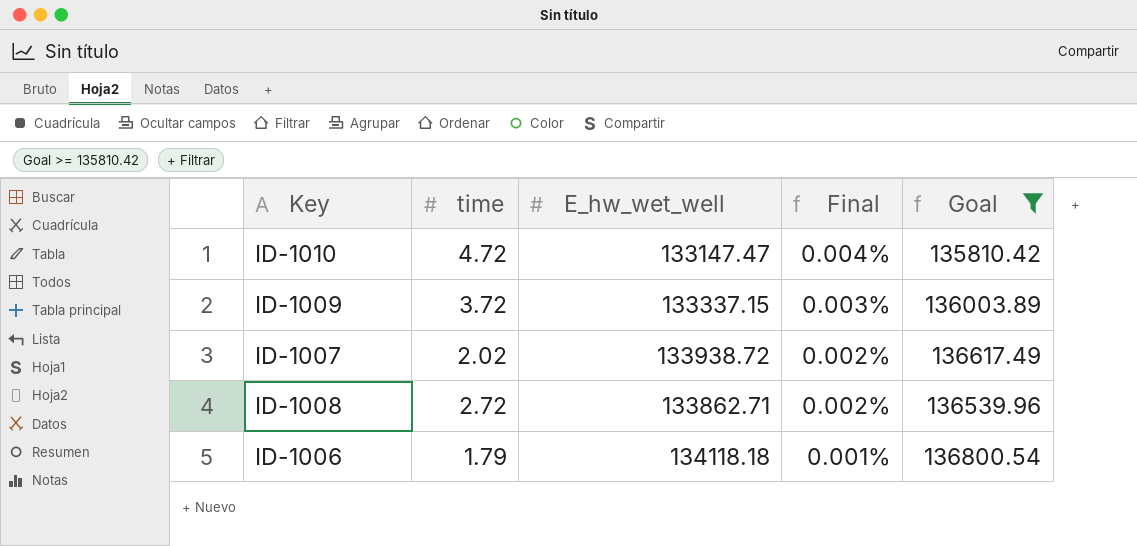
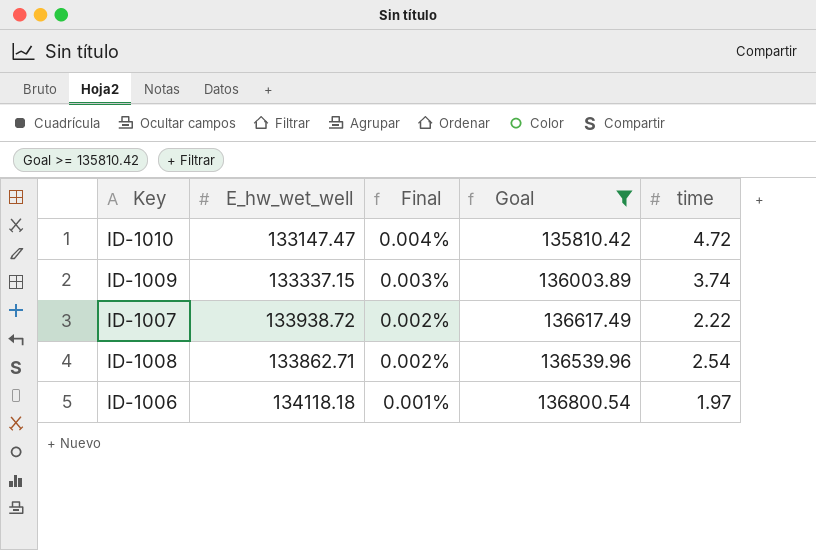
column time | position: 2 -> 5
ID-1009 | time: 3.72 -> 3.74
ID-1007 | time: 2.02 -> 2.22
ID-1008 | time: 2.72 -> 2.54
ID-1006 | time: 1.79 -> 1.97

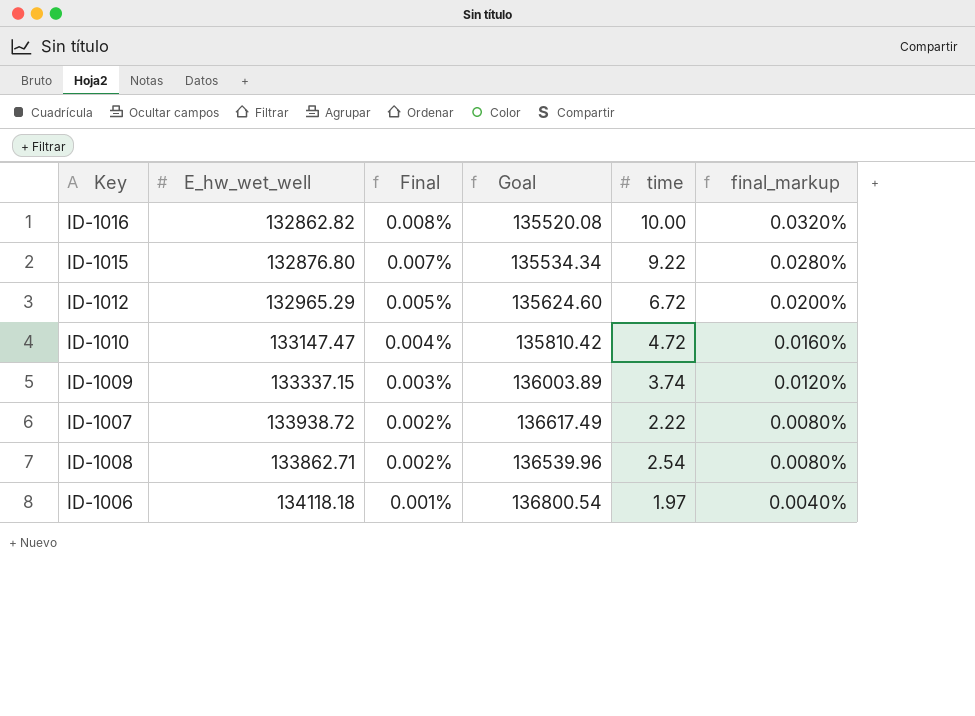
filter: Goal >= 135810.42 -> none
column final_markup | formula: none -> [Final] * 4

